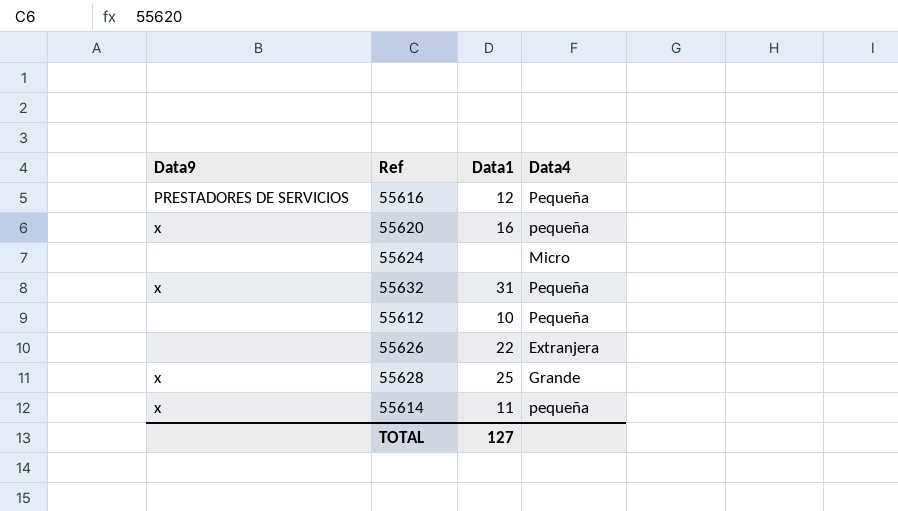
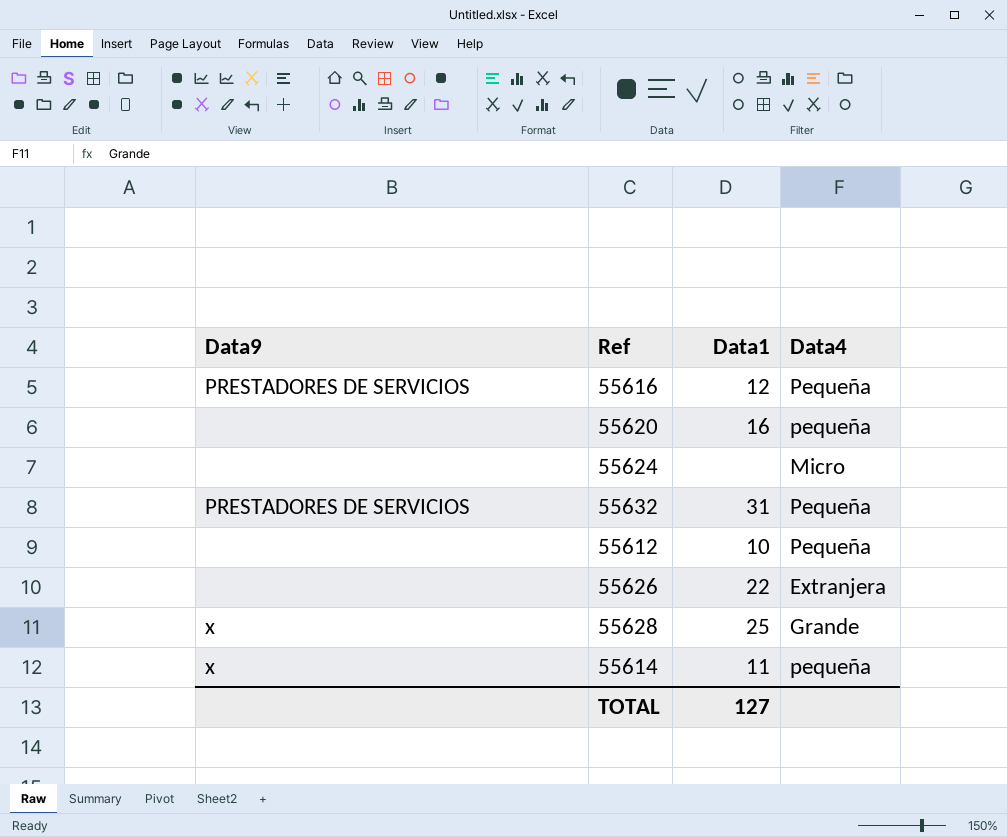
55620 | Data9: x -> none
55632 | Data9: x -> PRESTADORES DE SERVICIOS

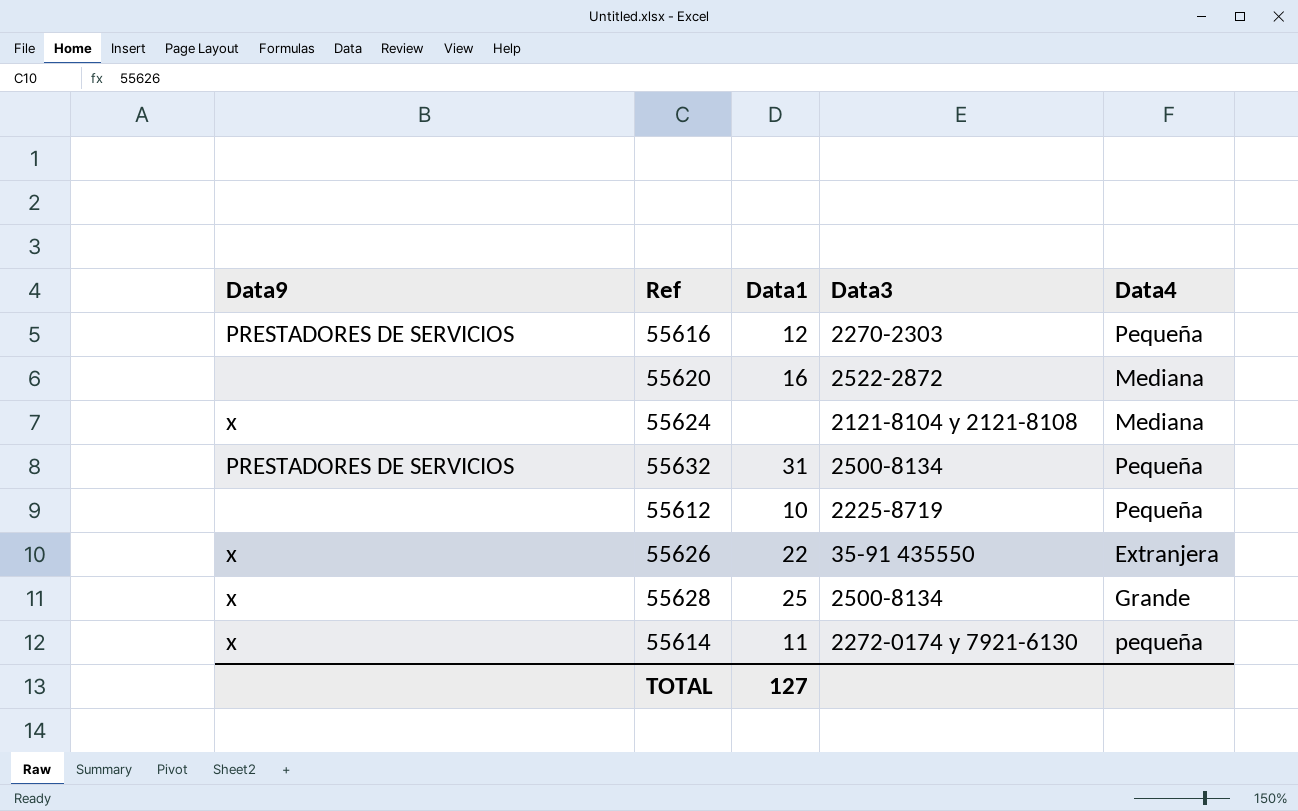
column Data3 | position: none -> 4
55620 | Data4: pequeña -> Mediana
55624 | Data9: none -> x
55624 | Data4: Micro -> Mediana
55626 | Data9: none -> x

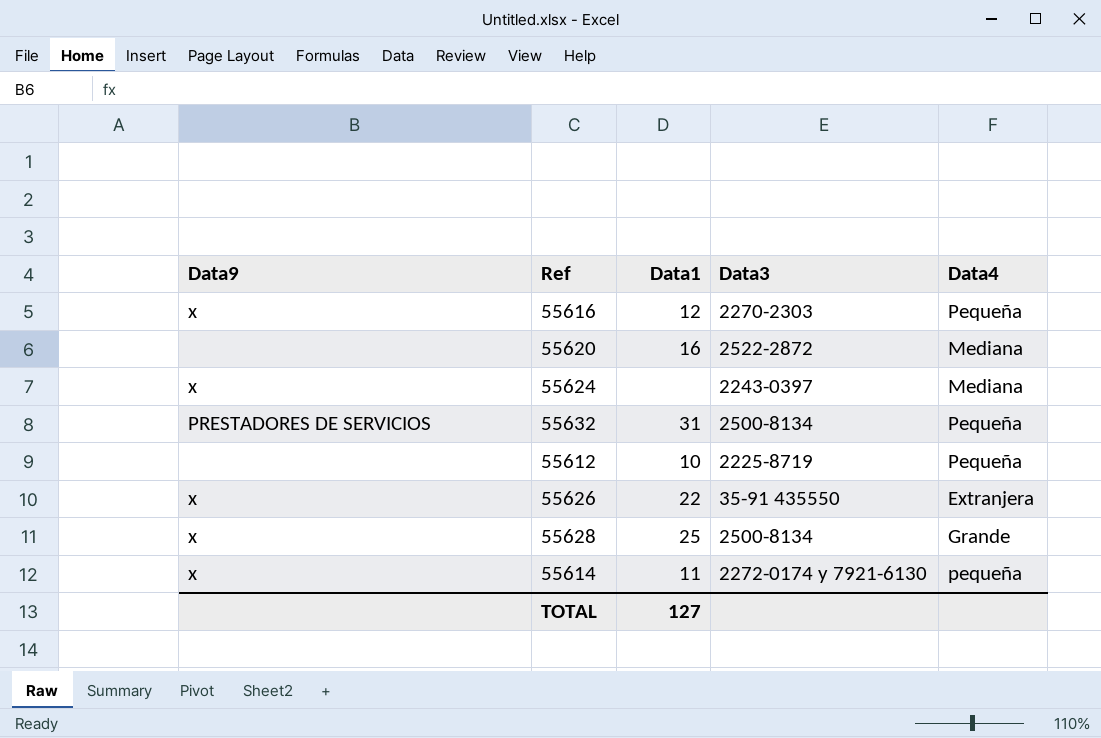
55616 | Data9: PRESTADORES DE SERVICIOS -> x
55624 | Data3: 2121-8104 y 2121-8108 -> 2243-0397

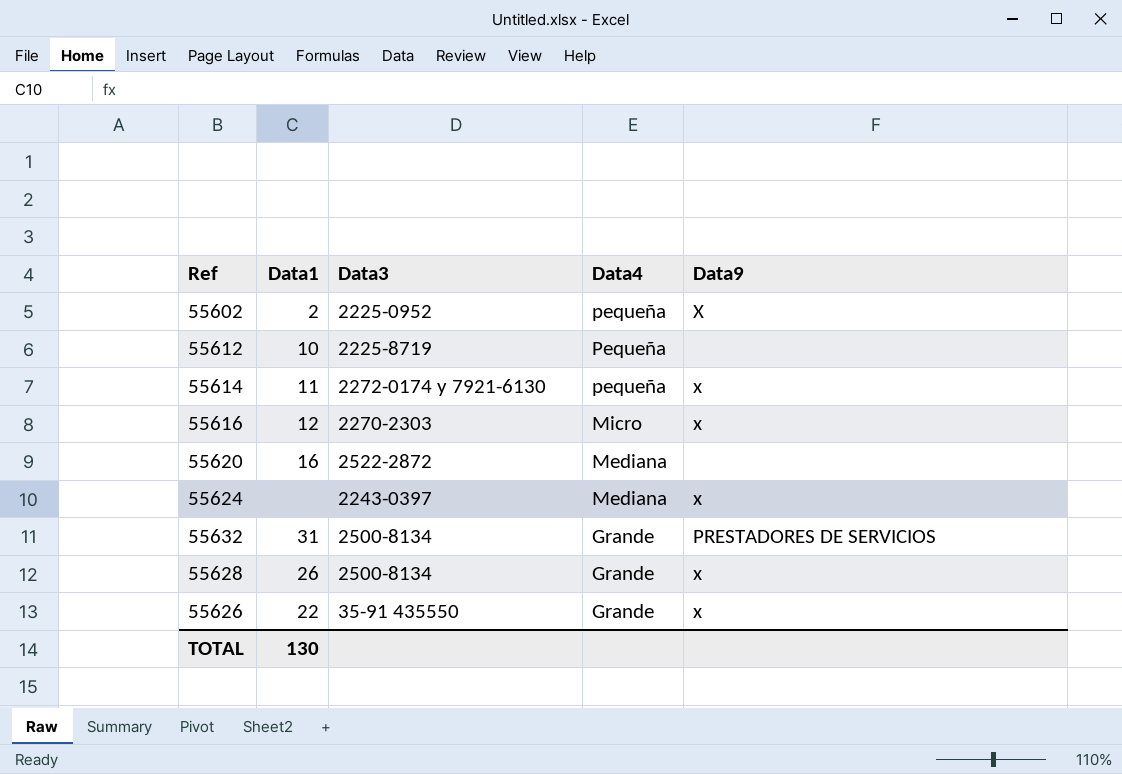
row order: none -> Data4 descending
column Data9 | position: 1 -> 5
row 55602: none -> 2 | 2225-0952 | pequeña | X
55616 | Data4: Pequeña -> Micro
55632 | Data4: Pequeña -> Grande
55628 | Data1: 25 -> 26
55626 | Data4: Extranjera -> Grande
TOTAL | Data1: 127 -> 130

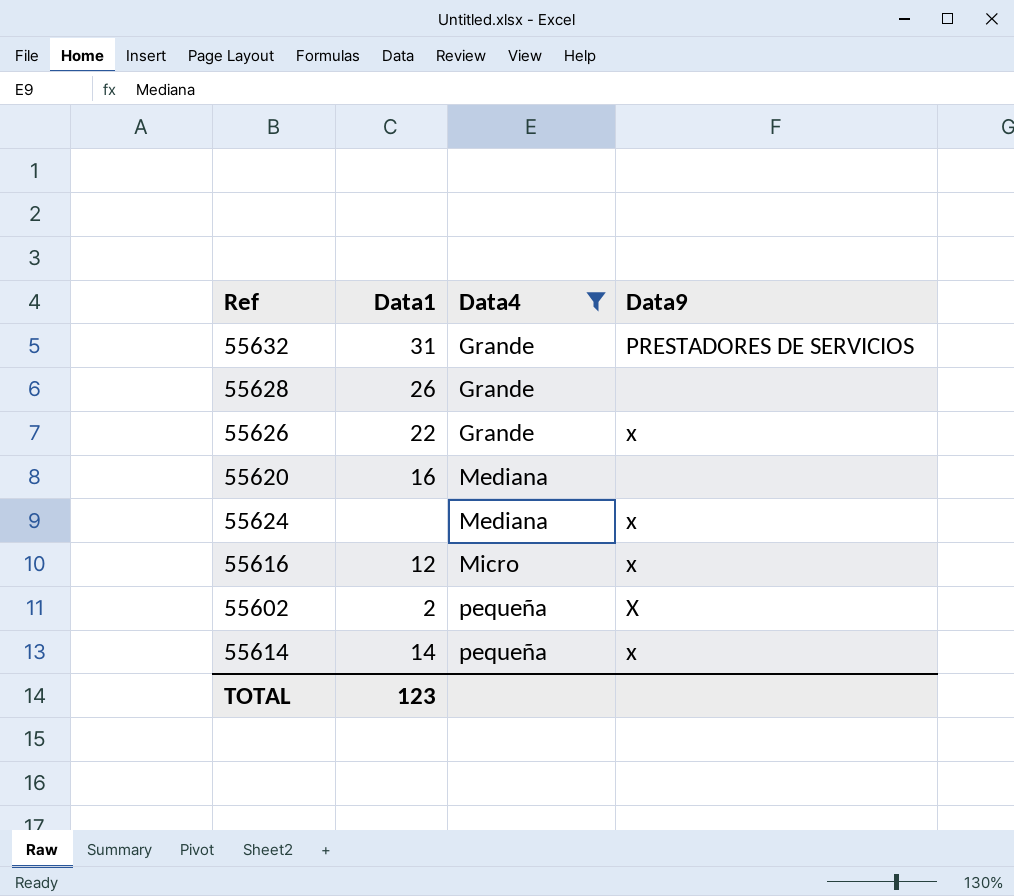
filter: none -> Data4 != Pequeña
row order: Data4 descending -> Data4 ascending
column Data3 | position: 3 -> none
55628 | Data9: x -> none
55614 | Data1: 11 -> 14
TOTAL | Data1: 130 -> 123

